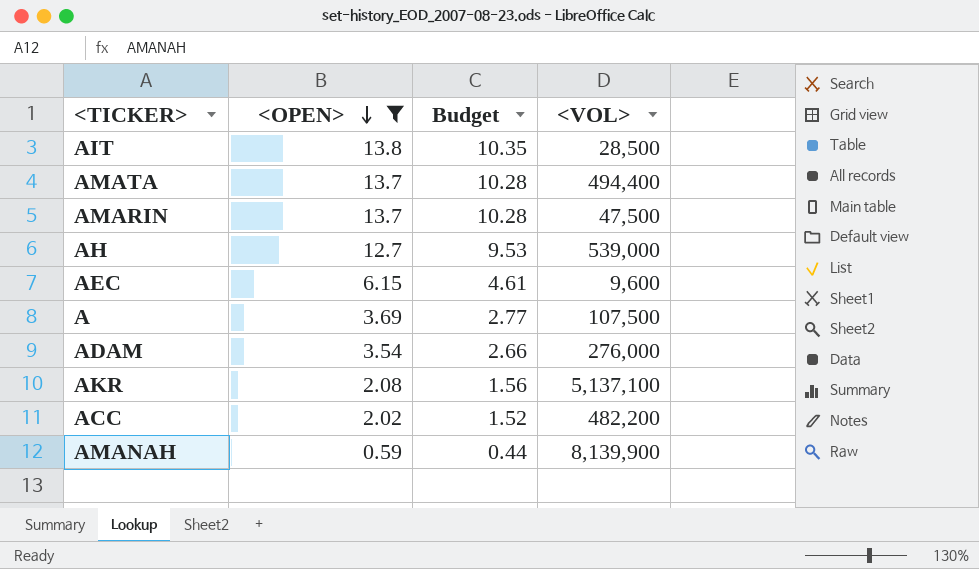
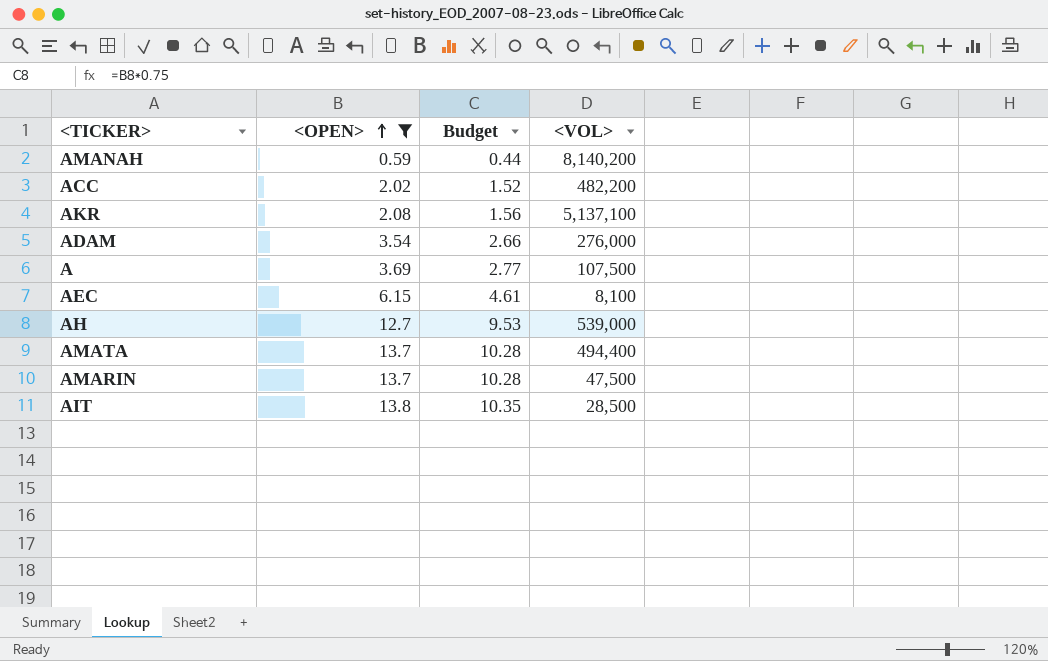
row order: <OPEN> descending -> <OPEN> ascending
AMANAH | <VOL>: 8,139,900 -> 8,140,200
AEC | <VOL>: 9,600 -> 8,100

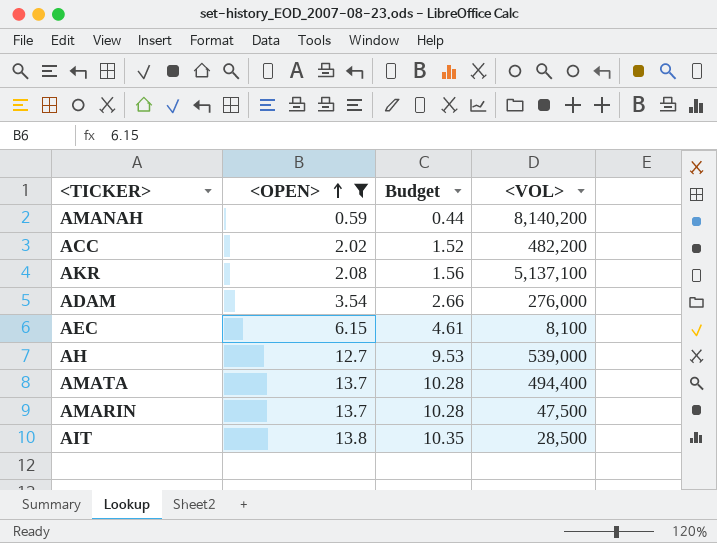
row A: 3.69 | 2.77 | 107,500 -> none

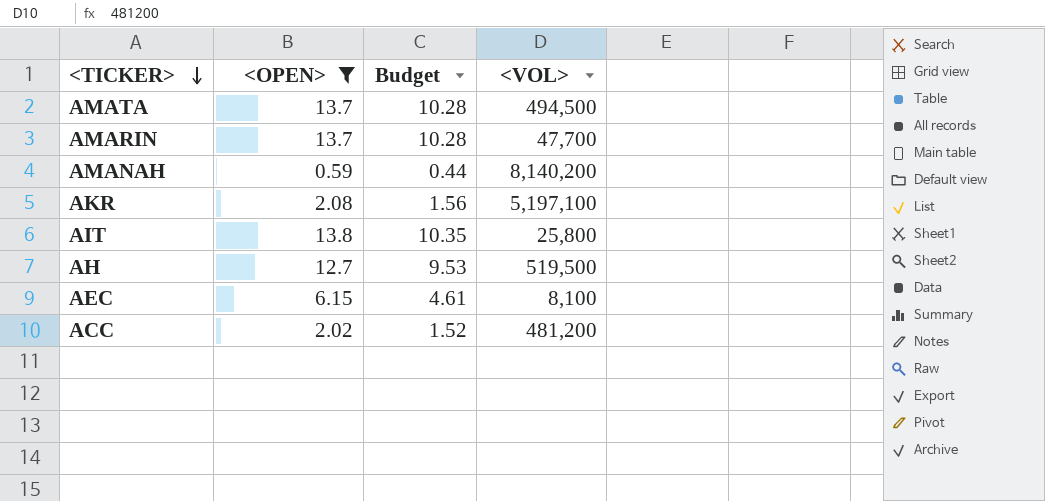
row order: <OPEN> ascending -> <TICKER> descending
row ADAM: 3.54 | 2.66 | 276,000 -> none
AMATA | <VOL>: 494,400 -> 494,500
AMARIN | <VOL>: 47,500 -> 47,700
AKR | <VOL>: 5,137,100 -> 5,197,100
AIT | <VOL>: 28,500 -> 25,800
AH | <VOL>: 539,000 -> 519,500
ACC | <VOL>: 482,200 -> 481,200

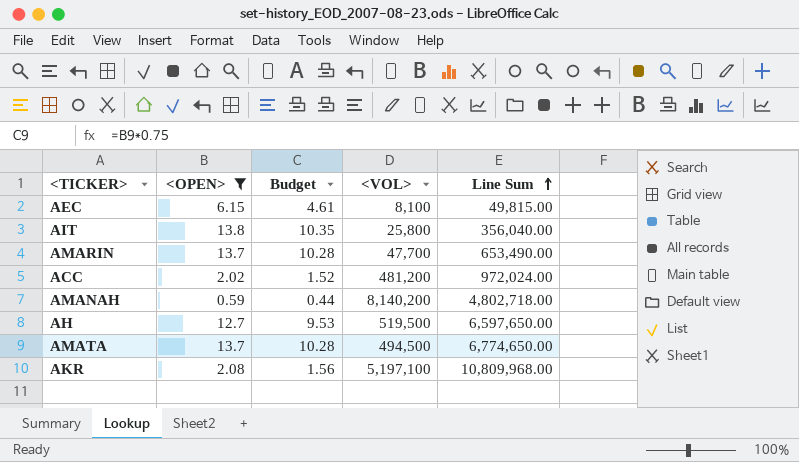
row order: <TICKER> descending -> Line Sum ascending
column Line Sum | formula: none -> [<OPEN>] * [<VOL>]

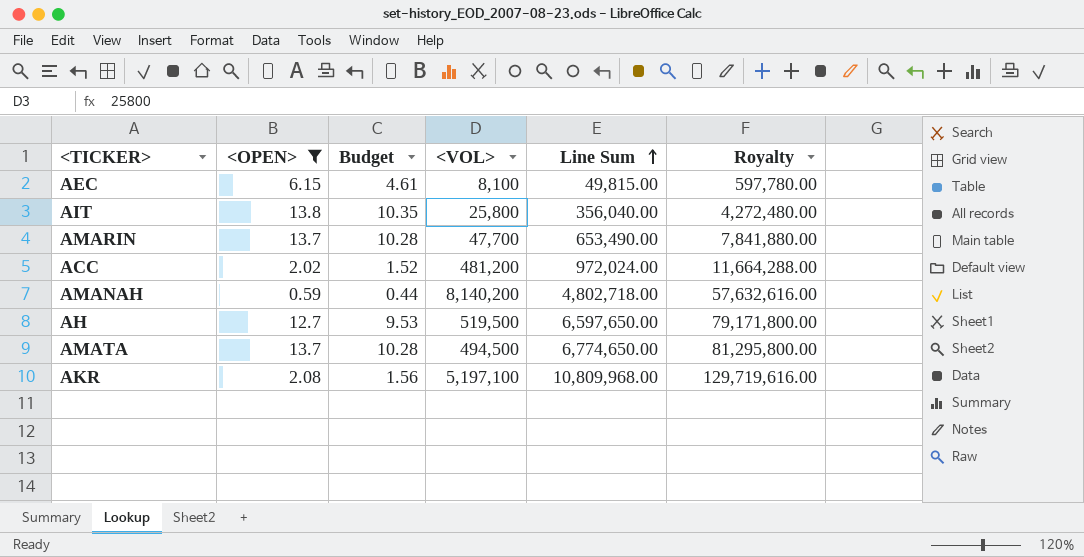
column Royalty | formula: none -> [Line Sum] * 12

